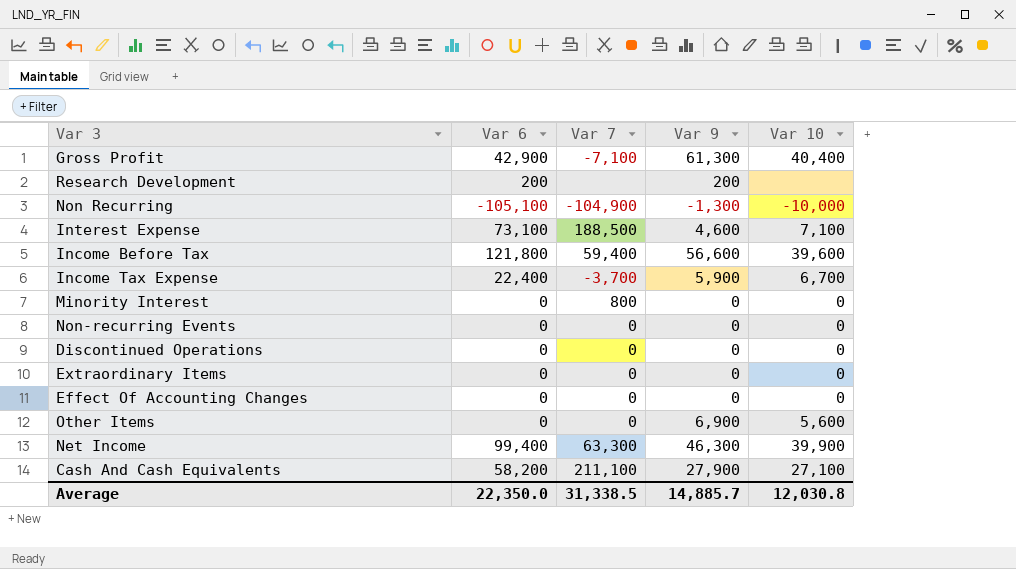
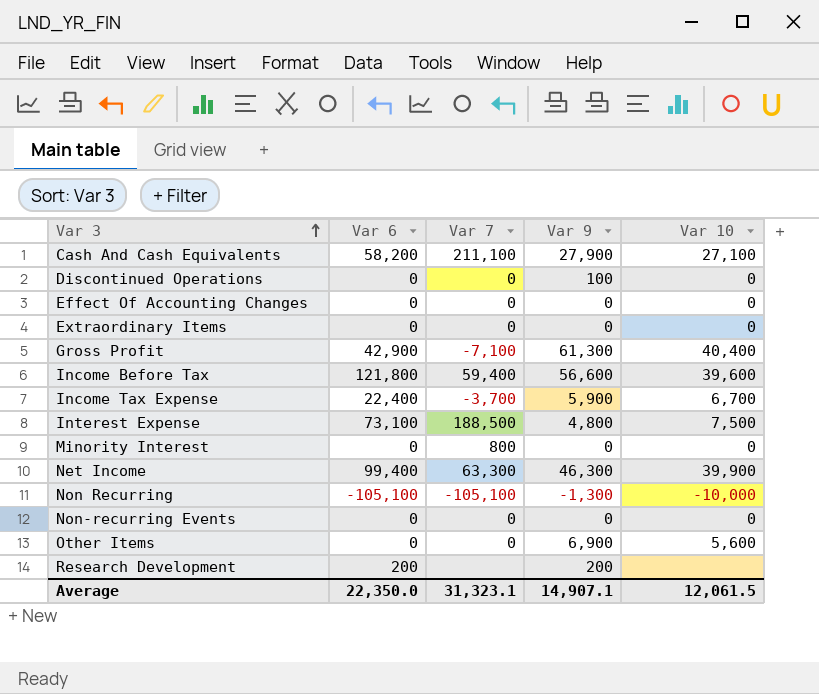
row order: none -> Var 3 ascending
Discontinued Operations | Var 9: 0 -> 100
Interest Expense | Var 9: 4,600 -> 4,800
Interest Expense | Var 10: 7,100 -> 7,500
Non Recurring | Var 7: -104,900 -> -105,100
Average | Var 7: 31,338.5 -> 31,323.1
Average | Var 9: 14,885.7 -> 14,907.1
Average | Var 10: 12,030.8 -> 12,061.5

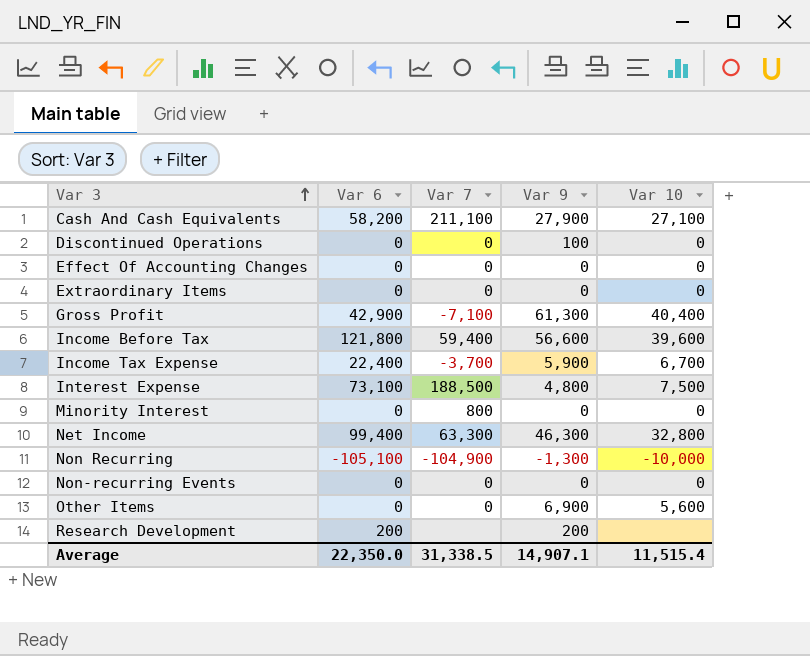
Net Income | Var 10: 39,900 -> 32,800
Non Recurring | Var 7: -105,100 -> -104,900
Average | Var 7: 31,323.1 -> 31,338.5
Average | Var 10: 12,061.5 -> 11,515.4

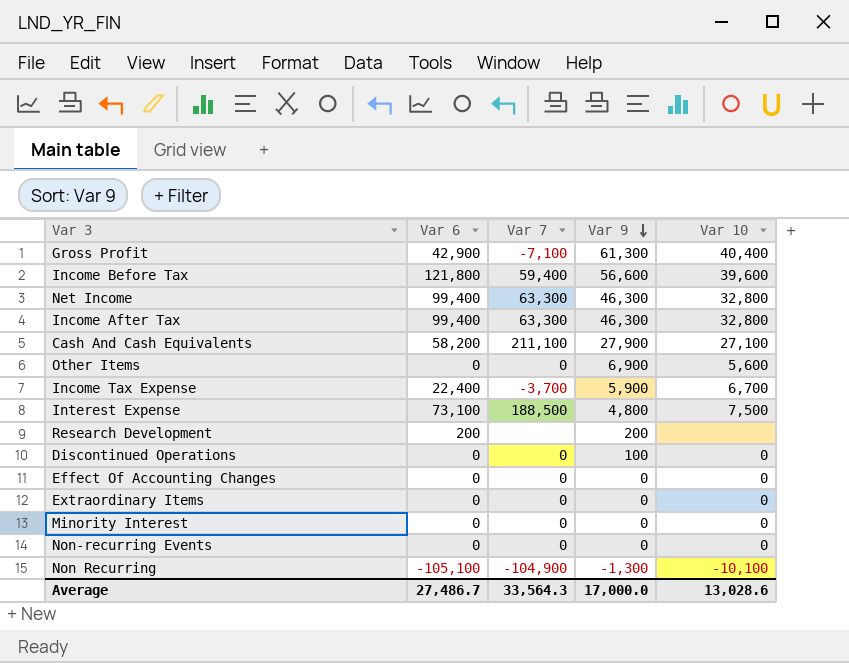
row order: Var 3 ascending -> Var 9 descending
row Income After Tax: none -> 99,400 | 63,300 | 46,300 | 32,800
Minority Interest | Var 7: 800 -> 0
Non Recurring | Var 10: -10,000 -> -10,100
Average | Var 6: 22,350.0 -> 27,486.7
Average | Var 7: 31,338.5 -> 33,564.3
Average | Var 9: 14,907.1 -> 17,000.0
Average | Var 10: 11,515.4 -> 13,028.6

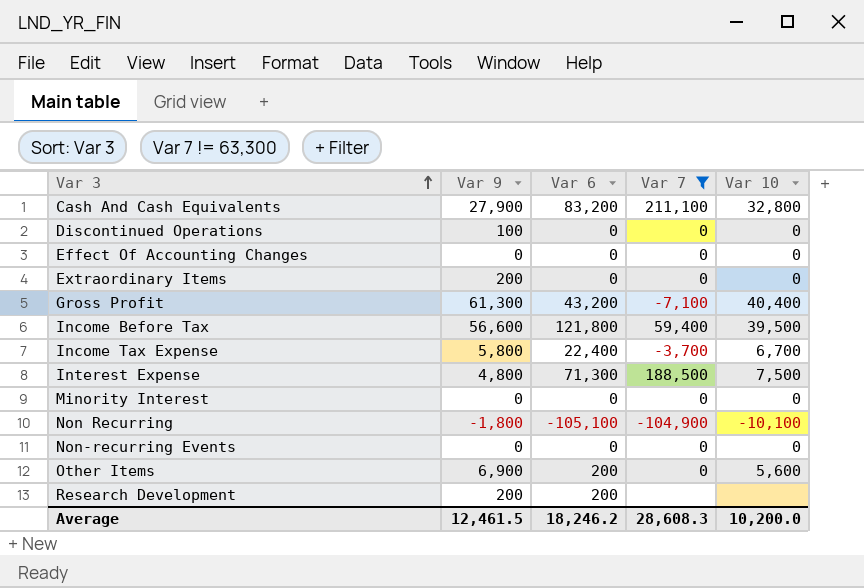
filter: none -> Var 7 != 63,300
row order: Var 9 descending -> Var 3 ascending
column Var 9 | position: 4 -> 2
Cash And Cash Equivalents | Var 6: 58,200 -> 83,200
Cash And Cash Equivalents | Var 10: 27,100 -> 32,800
Extraordinary Items | Var 9: 0 -> 200
Gross Profit | Var 6: 42,900 -> 43,200
Income Before Tax | Var 10: 39,600 -> 39,500
Income Tax Expense | Var 9: 5,900 -> 5,800
Interest Expense | Var 6: 73,100 -> 71,300
Non Recurring | Var 9: -1,300 -> -1,800
Other Items | Var 6: 0 -> 200
Average | Var 9: 17,000.0 -> 12,461.5
Average | Var 6: 27,486.7 -> 18,246.2
Average | Var 7: 33,564.3 -> 28,608.3
Average | Var 10: 13,028.6 -> 10,200.0

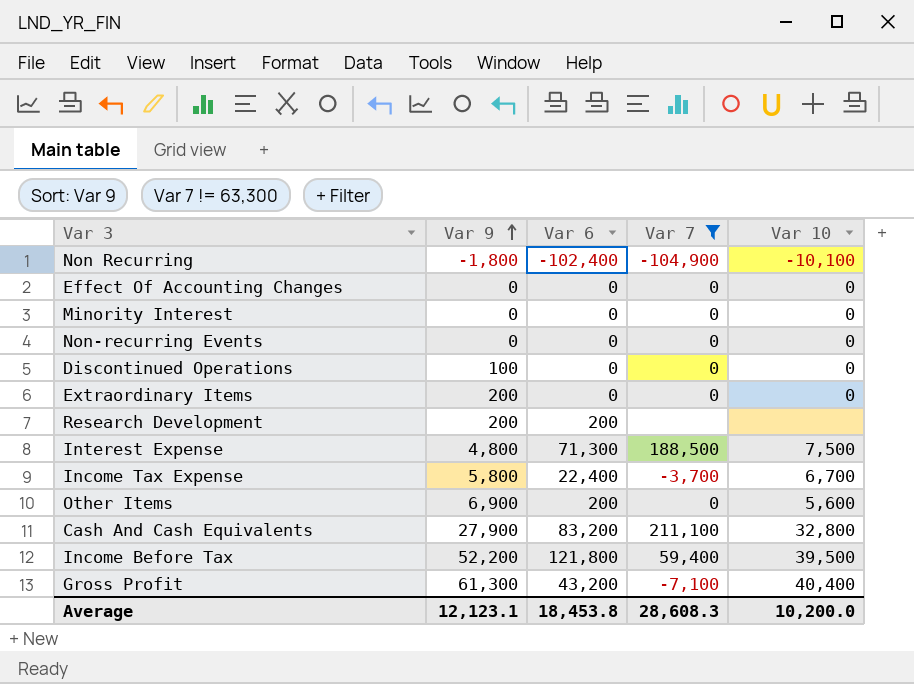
row order: Var 3 ascending -> Var 9 ascending
Non Recurring | Var 6: -105,100 -> -102,400
Income Before Tax | Var 9: 56,600 -> 52,200
Average | Var 9: 12,461.5 -> 12,123.1
Average | Var 6: 18,246.2 -> 18,453.8

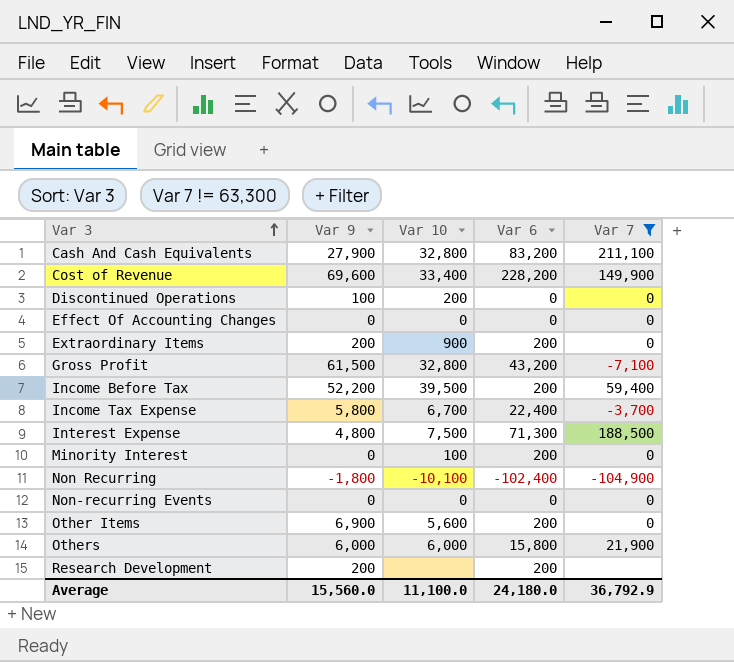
row order: Var 9 ascending -> Var 3 ascending
column Var 10 | position: 5 -> 3
row Cost of Revenue: none -> 69,600 | 33,400 | 228,200 | 149,900
Discontinued Operations | Var 10: 0 -> 200
Extraordinary Items | Var 10: 0 -> 900
Extraordinary Items | Var 6: 0 -> 200
Gross Profit | Var 9: 61,300 -> 61,500
Gross Profit | Var 10: 40,400 -> 32,800
Income Before Tax | Var 6: 121,800 -> 200
Minority Interest | Var 10: 0 -> 100
Minority Interest | Var 6: 0 -> 200
row Others: none -> 6,000 | 6,000 | 15,800 | 21,900
Average | Var 9: 12,123.1 -> 15,560.0
Average | Var 10: 10,200.0 -> 11,100.0
Average | Var 6: 18,453.8 -> 24,180.0
Average | Var 7: 28,608.3 -> 36,792.9

